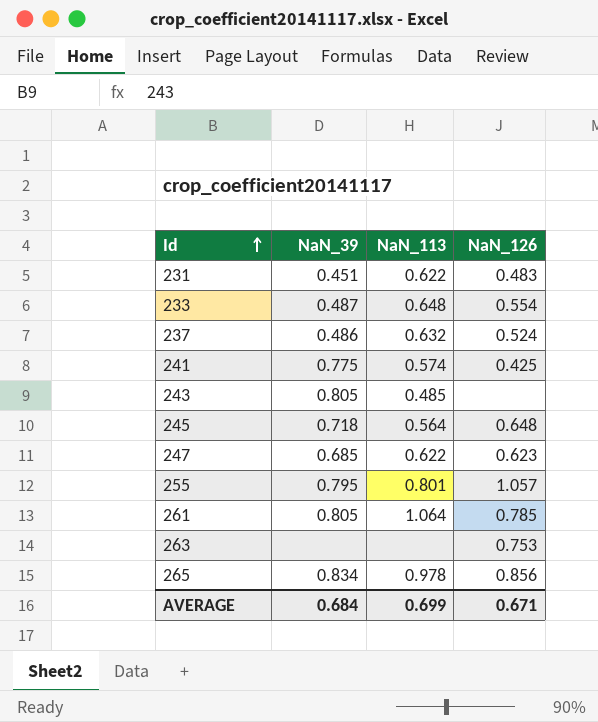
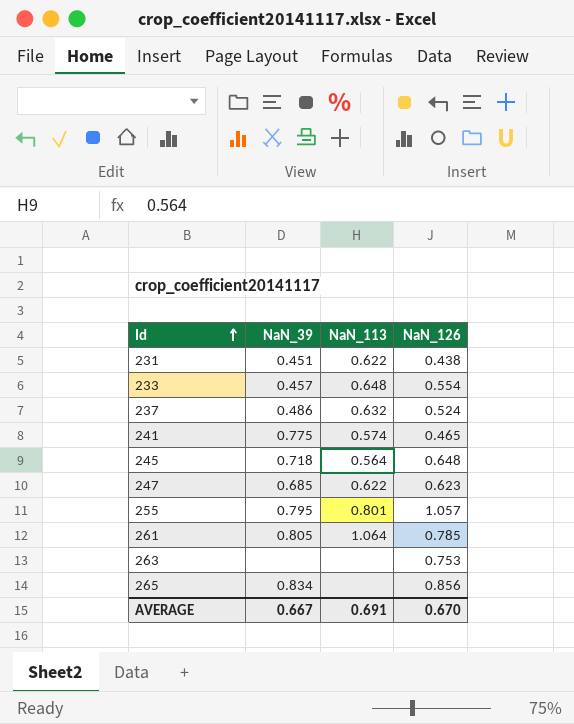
row 243: 0.805 | 0.485 | none -> none
231 | NaN_126: 0.483 -> 0.438
233 | NaN_39: 0.487 -> 0.457
241 | NaN_126: 0.425 -> 0.465
265 | NaN_113: 0.978 -> none
AVERAGE | NaN_39: 0.684 -> 0.667
AVERAGE | NaN_113: 0.699 -> 0.691
AVERAGE | NaN_126: 0.671 -> 0.670

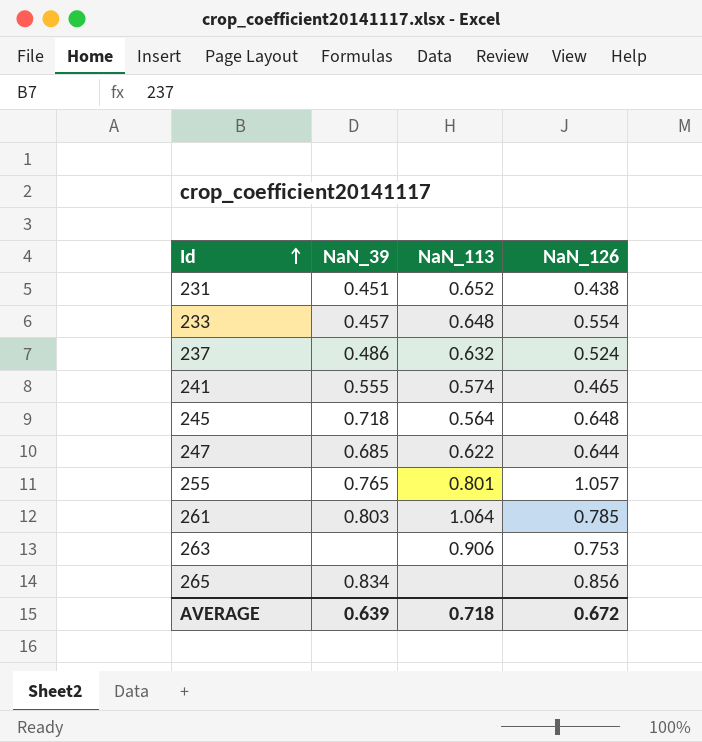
231 | NaN_113: 0.622 -> 0.652
241 | NaN_39: 0.775 -> 0.555
247 | NaN_126: 0.623 -> 0.644
255 | NaN_39: 0.795 -> 0.765
261 | NaN_39: 0.805 -> 0.803
263 | NaN_113: none -> 0.906
AVERAGE | NaN_39: 0.667 -> 0.639
AVERAGE | NaN_113: 0.691 -> 0.718
AVERAGE | NaN_126: 0.670 -> 0.672

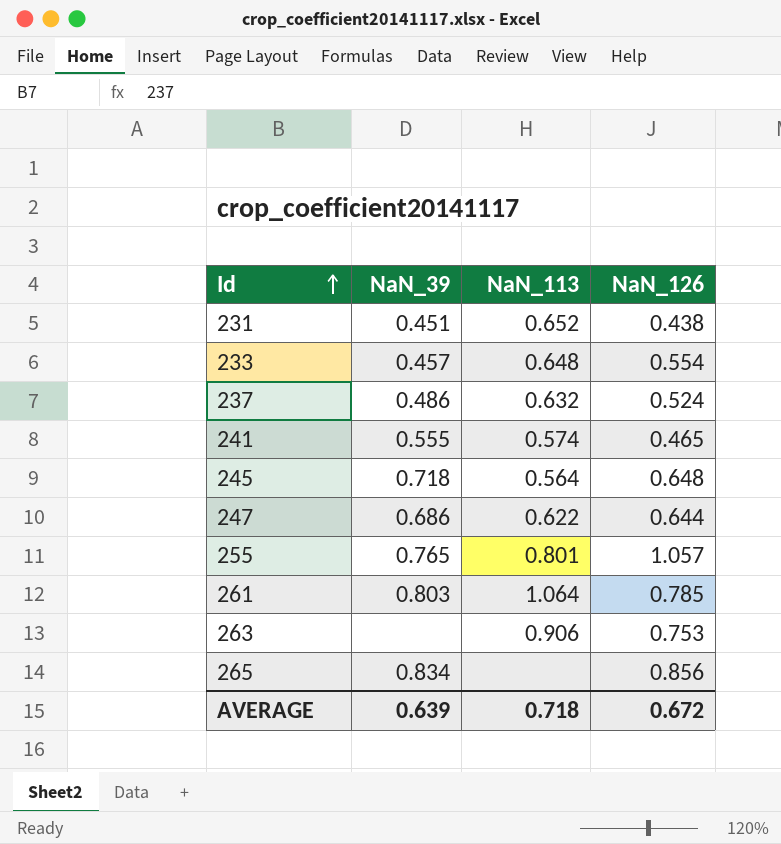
247 | NaN_39: 0.685 -> 0.686

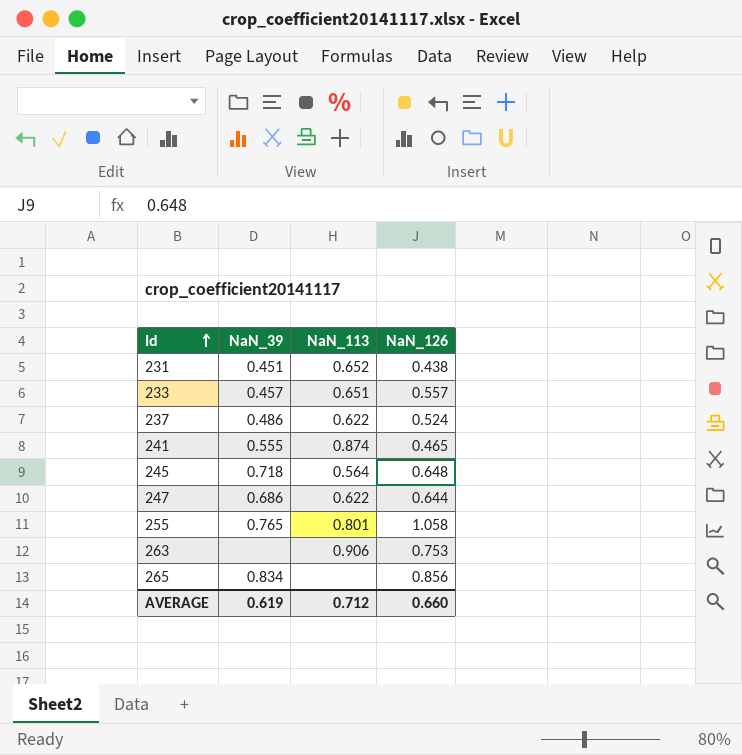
row 261: 0.803 | 1.064 | 0.785 -> none
233 | NaN_113: 0.648 -> 0.651
233 | NaN_126: 0.554 -> 0.557
237 | NaN_113: 0.632 -> 0.622
241 | NaN_113: 0.574 -> 0.874
255 | NaN_126: 1.057 -> 1.058
AVERAGE | NaN_39: 0.639 -> 0.619
AVERAGE | NaN_113: 0.718 -> 0.712
AVERAGE | NaN_126: 0.672 -> 0.660

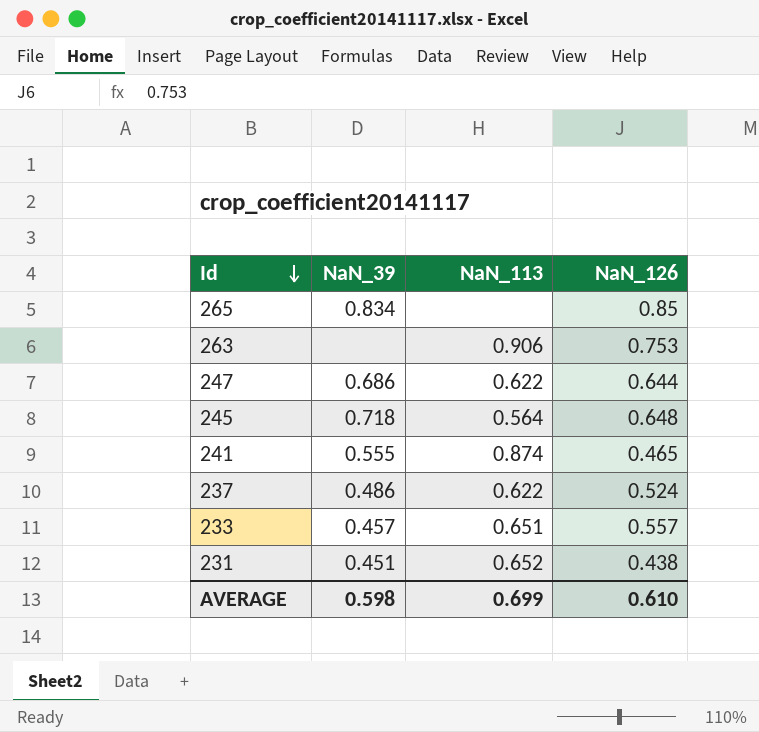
row order: Id ascending -> Id descending
row 255: 0.765 | 0.801 | 1.058 -> none
265 | NaN_126: 0.856 -> 0.85
AVERAGE | NaN_39: 0.619 -> 0.598
AVERAGE | NaN_113: 0.712 -> 0.699
AVERAGE | NaN_126: 0.660 -> 0.610

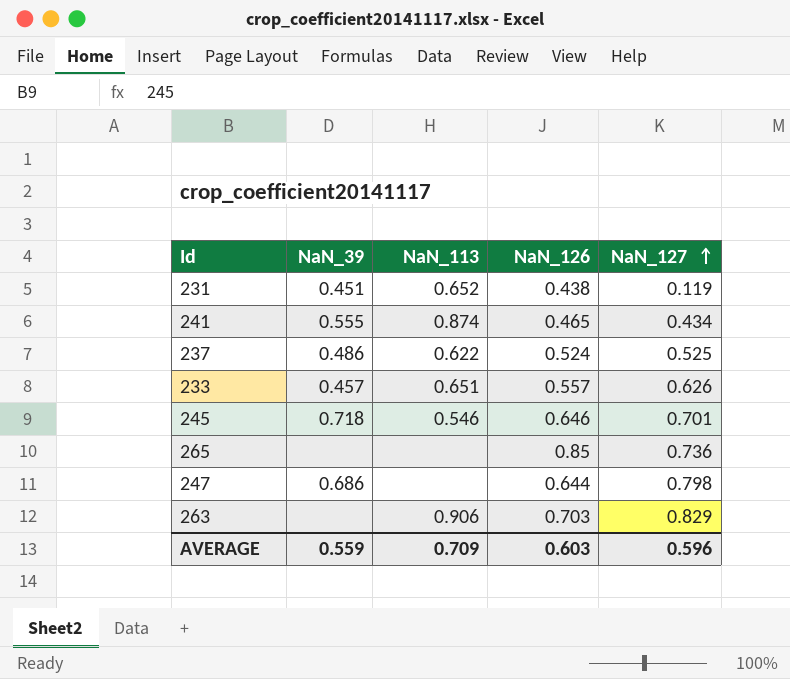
row order: Id descending -> NaN_127 ascending
column NaN_127 | position: none -> 5
245 | NaN_113: 0.564 -> 0.546
245 | NaN_126: 0.648 -> 0.646
265 | NaN_39: 0.834 -> none
247 | NaN_113: 0.622 -> none
263 | NaN_126: 0.753 -> 0.703
AVERAGE | NaN_39: 0.598 -> 0.559
AVERAGE | NaN_113: 0.699 -> 0.709
AVERAGE | NaN_126: 0.610 -> 0.603

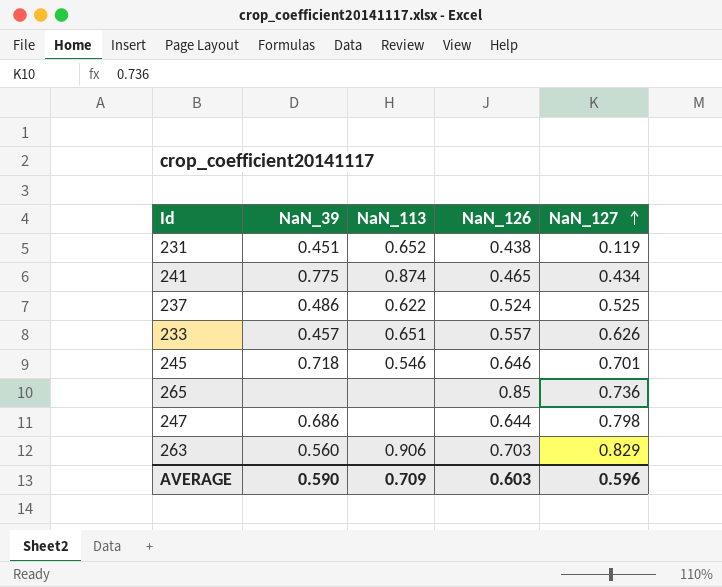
241 | NaN_39: 0.555 -> 0.775
263 | NaN_39: none -> 0.560
AVERAGE | NaN_39: 0.559 -> 0.590

